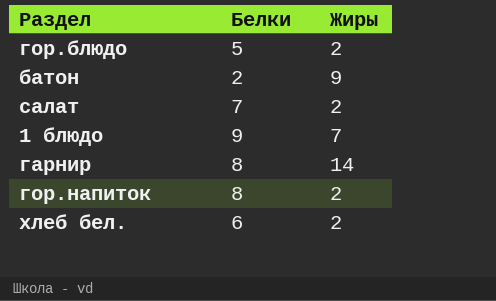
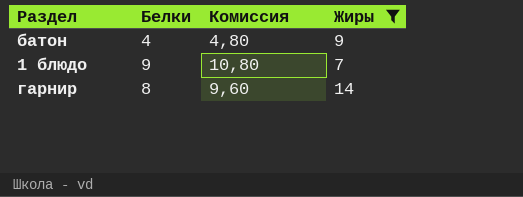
filter: none -> Жиры != 2
column Комиссия | formula: none -> [Белки] * 1,2
батон | Белки: 2 -> 4

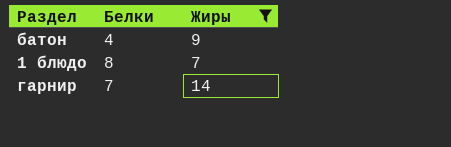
column Комиссия | formula: [Белки] * 1,2 -> none
1 блюдо | Белки: 9 -> 8
гарнир | Белки: 8 -> 7

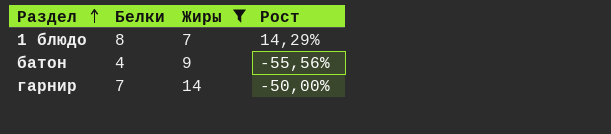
row order: none -> Раздел ascending
column Рост | formula: none -> ([Белки] - [Жиры]) / [Жиры]

